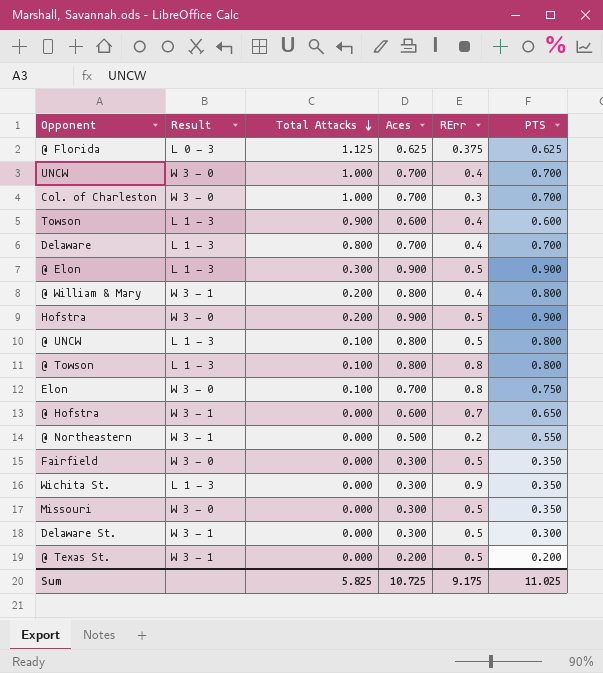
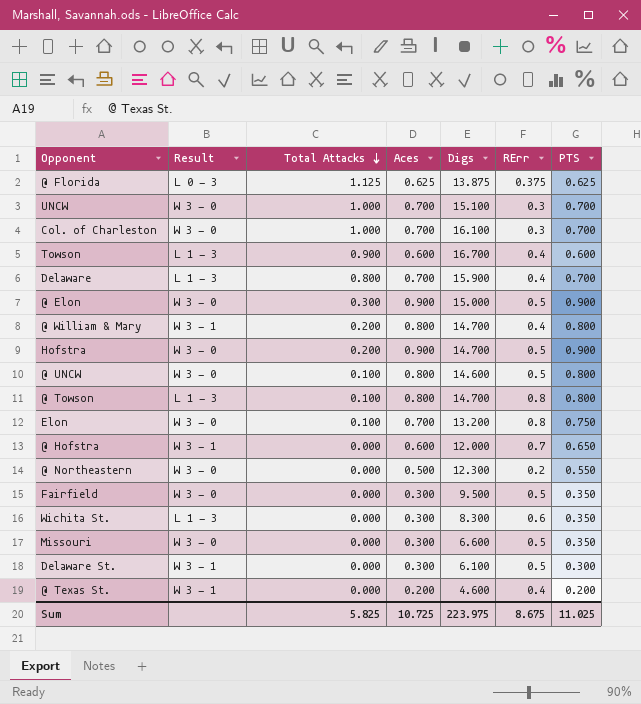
column Digs | position: none -> 5
UNCW | RErr: 0.4 -> 0.3
@ Elon | Result: L 1 - 3 -> W 3 - 0
@ UNCW | Result: L 1 - 3 -> W 3 - 0
@ Northeastern | Result: W 3 - 1 -> W 3 - 0
Wichita St. | RErr: 0.9 -> 0.6
@ Texas St. | RErr: 0.5 -> 0.4
Sum | RErr: 9.175 -> 8.675

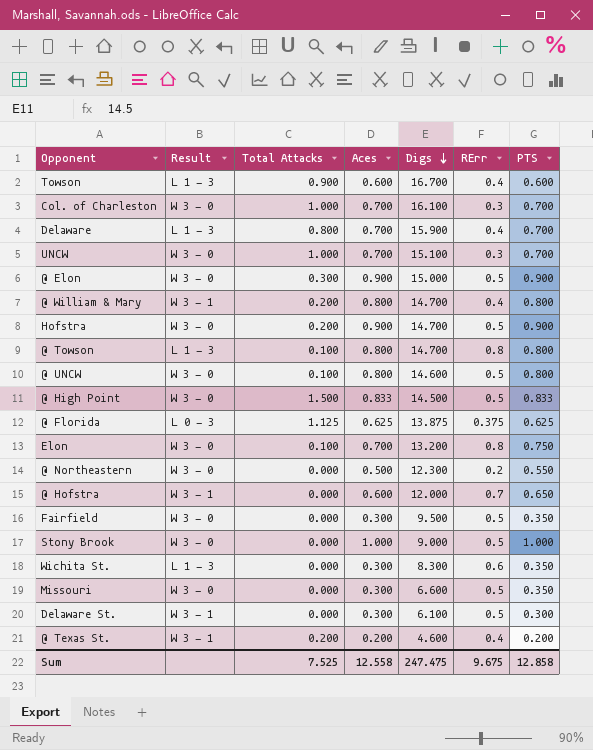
row order: Total Attacks descending -> Digs descending
row @ High Point: none -> W 3 - 0 | 1.500 | 0.833 | 14.500 | 0.5 | 0.833
row Stony Brook: none -> W 3 - 0 | 0.000 | 1.000 | 9.000 | 0.5 | 1.000
@ Texas St. | Total Attacks: 0.000 -> 0.200
Sum | Total Attacks: 5.825 -> 7.525
Sum | Aces: 10.725 -> 12.558
Sum | Digs: 223.975 -> 247.475
Sum | RErr: 8.675 -> 9.675
Sum | PTS: 11.025 -> 12.858

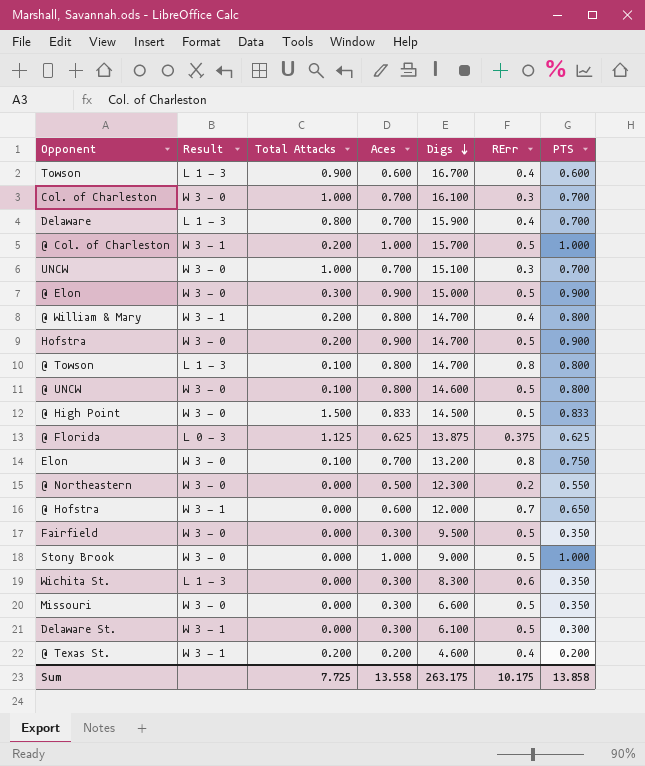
row @ Col. of Charleston: none -> W 3 - 1 | 0.200 | 1.000 | 15.700 | 0.5 | 1.000
Sum | Total Attacks: 7.525 -> 7.725
Sum | Aces: 12.558 -> 13.558
Sum | Digs: 247.475 -> 263.175
Sum | RErr: 9.675 -> 10.175
Sum | PTS: 12.858 -> 13.858

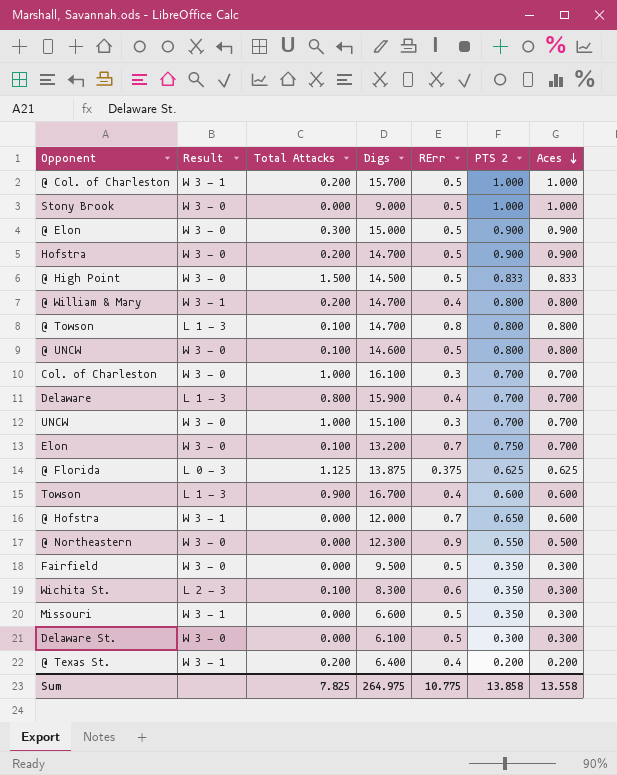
row order: Digs descending -> Aces descending
column name: PTS -> PTS 2
column Aces | position: 4 -> 7
Elon | RErr: 0.8 -> 0.7
@ Northeastern | RErr: 0.2 -> 0.9
Wichita St. | Result: L 1 - 3 -> L 2 - 3
Wichita St. | Total Attacks: 0.000 -> 0.100
Missouri | Result: W 3 - 0 -> W 3 - 1
Delaware St. | Result: W 3 - 1 -> W 3 - 0
@ Texas St. | Digs: 4.600 -> 6.400
Sum | Total Attacks: 7.725 -> 7.825
Sum | Digs: 263.175 -> 264.975
Sum | RErr: 10.175 -> 10.775

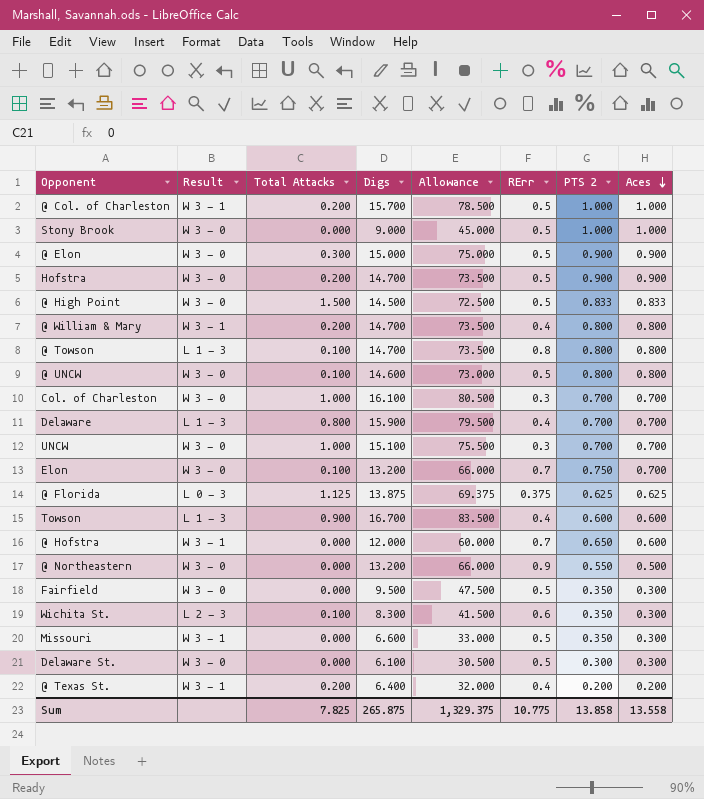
column Allowance | formula: none -> [Digs] * 5
@ Northeastern | Digs: 12.300 -> 13.200
Sum | Digs: 264.975 -> 265.875

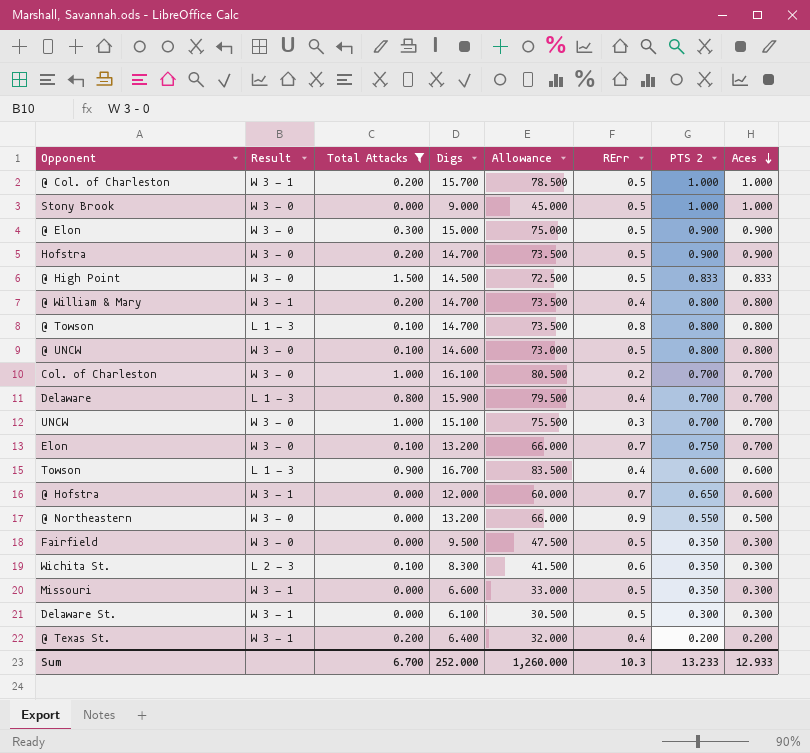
filter: none -> Total Attacks != 1.125
Col. of Charleston | RErr: 0.3 -> 0.2
Delaware St. | Result: W 3 - 0 -> W 3 - 1
Sum | Total Attacks: 7.825 -> 6.700
Sum | Digs: 265.875 -> 252.000
Sum | Allowance: 1,329.375 -> 1,260.000
Sum | RErr: 10.775 -> 10.3
Sum | PTS 2: 13.858 -> 13.233
Sum | Aces: 13.558 -> 12.933

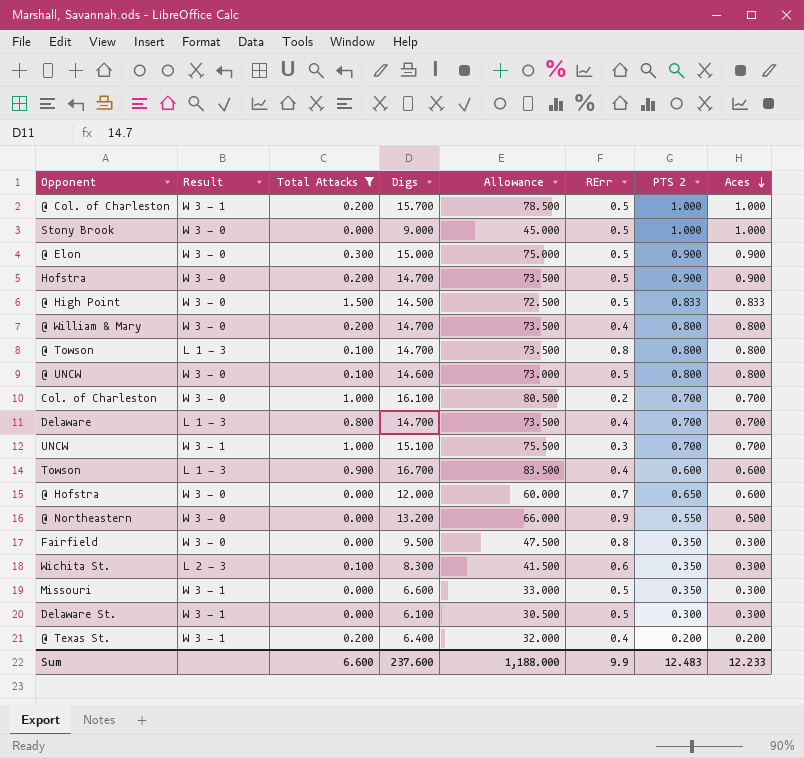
row Elon: W 3 - 0 | 0.100 | 13.200 | 66.000 | 0.7 | 0.750 | 0.700 -> none
@ William & Mary | Result: W 3 - 1 -> W 3 - 0
Delaware | Digs: 15.900 -> 14.700
Delaware | Allowance: 79.500 -> 73.500
UNCW | Result: W 3 - 0 -> W 3 - 1
@ Hofstra | Result: W 3 - 1 -> W 3 - 0
Fairfield | RErr: 0.5 -> 0.8
Sum | Total Attacks: 6.700 -> 6.600
Sum | Digs: 252.000 -> 237.600
Sum | Allowance: 1,260.000 -> 1,188.000
Sum | RErr: 10.3 -> 9.9
Sum | PTS 2: 13.233 -> 12.483
Sum | Aces: 12.933 -> 12.233

